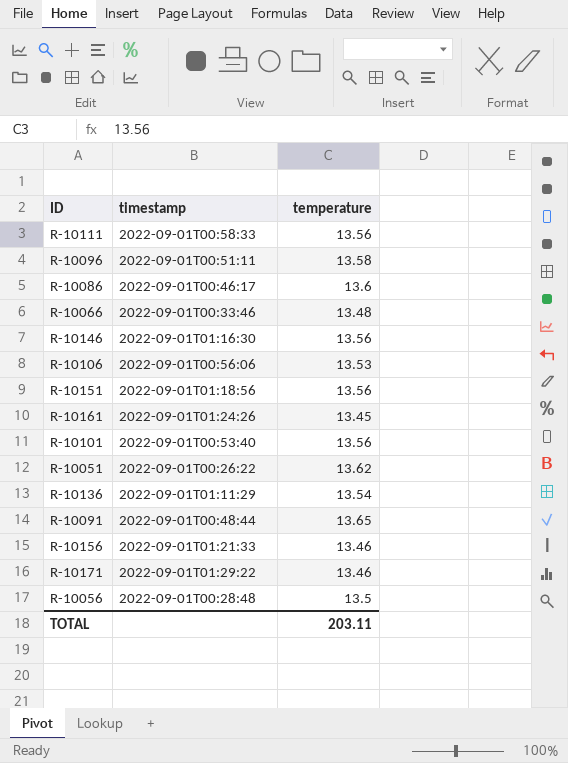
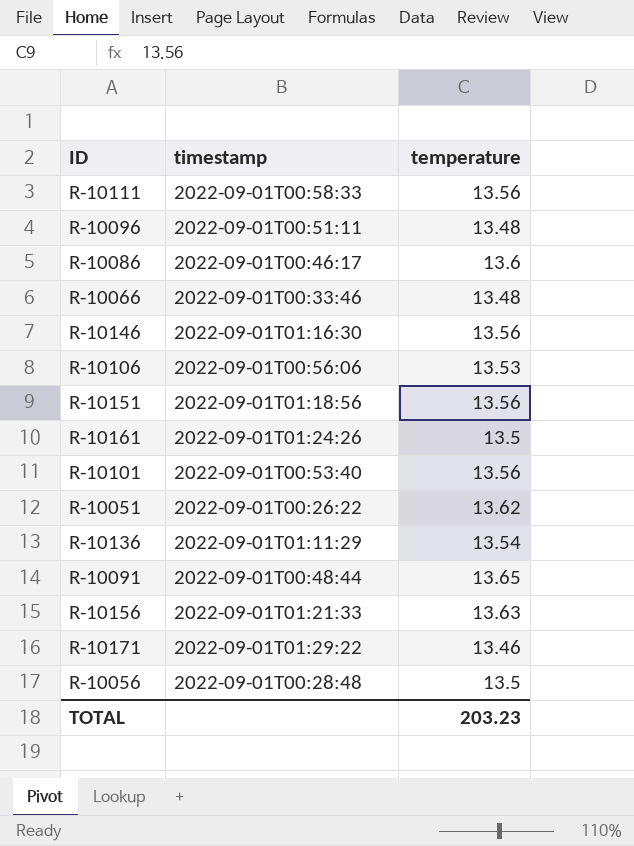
R-10096 | temperature: 13.58 -> 13.48
R-10161 | temperature: 13.45 -> 13.5
R-10156 | temperature: 13.46 -> 13.63
TOTAL | temperature: 203.11 -> 203.23

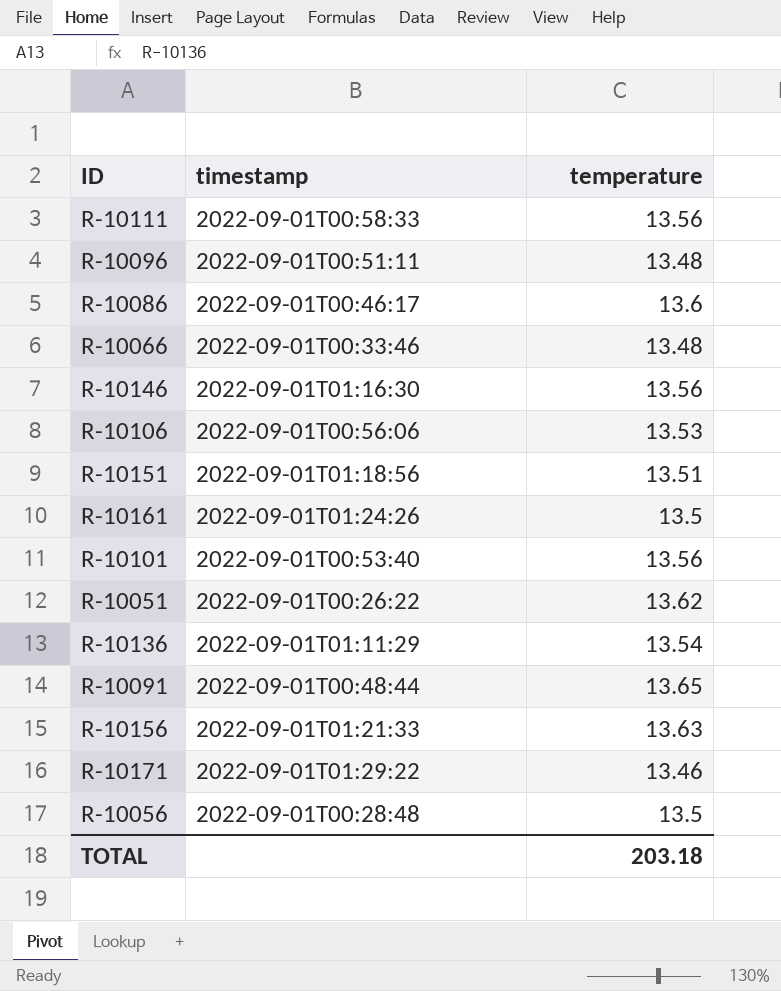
R-10151 | temperature: 13.56 -> 13.51
TOTAL | temperature: 203.23 -> 203.18

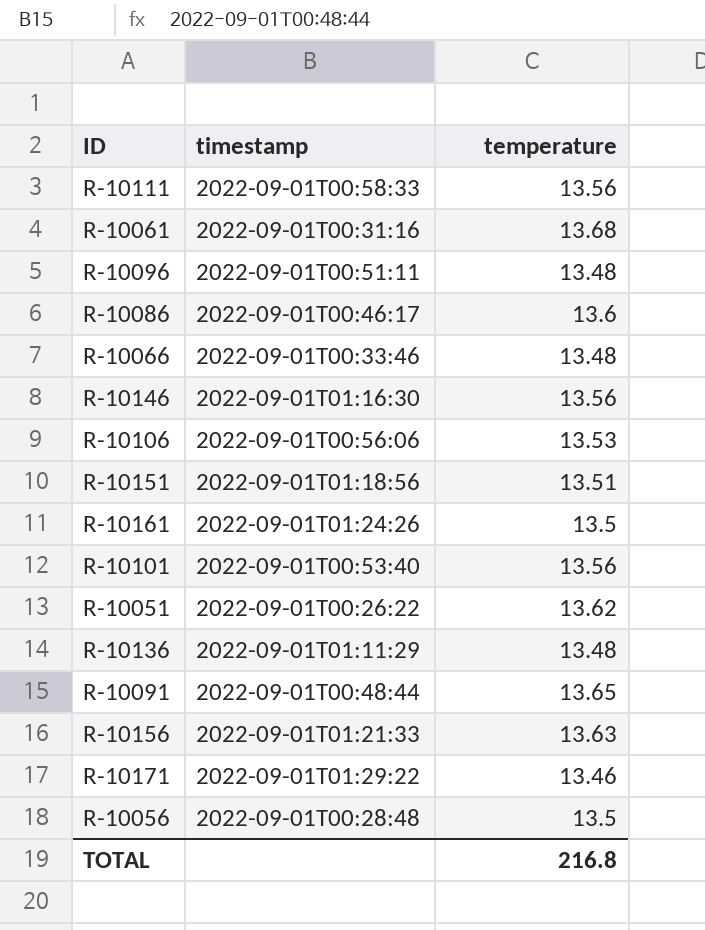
row R-10061: none -> 2022-09-01T00:31:16 | 13.68
R-10136 | temperature: 13.54 -> 13.48
TOTAL | temperature: 203.18 -> 216.8

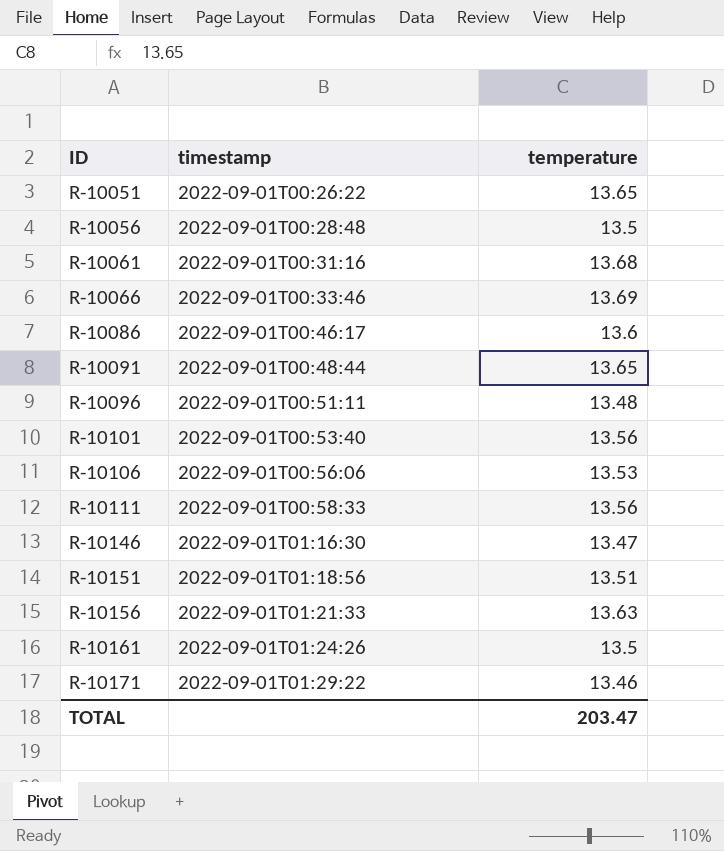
row order: none -> ID ascending
row R-10136: 2022-09-01T01:11:29 | 13.48 -> none
R-10051 | temperature: 13.62 -> 13.65
R-10066 | temperature: 13.48 -> 13.69
R-10146 | temperature: 13.56 -> 13.47
TOTAL | temperature: 216.8 -> 203.47

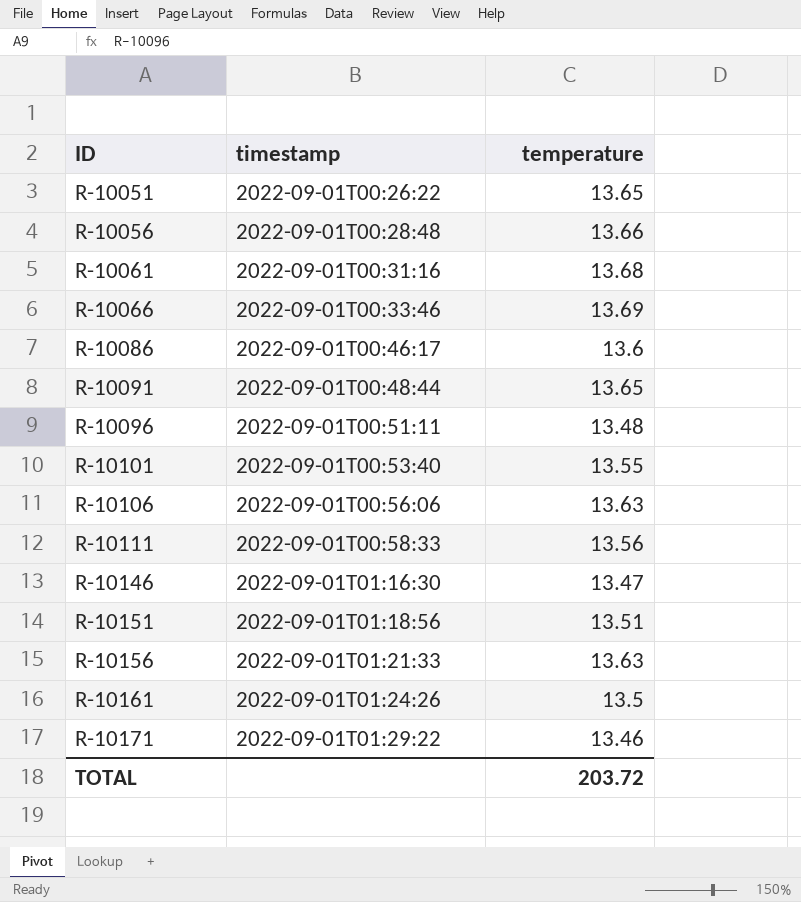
R-10056 | temperature: 13.5 -> 13.66
R-10101 | temperature: 13.56 -> 13.55
R-10106 | temperature: 13.53 -> 13.63
TOTAL | temperature: 203.47 -> 203.72

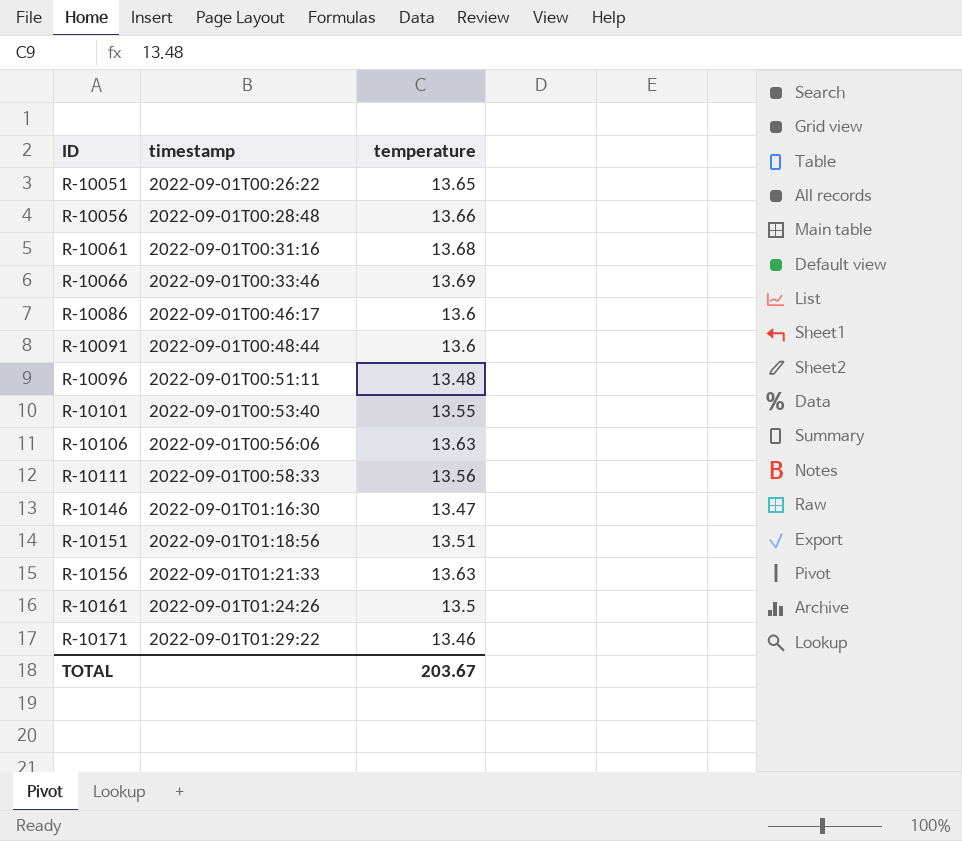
R-10091 | temperature: 13.65 -> 13.6
TOTAL | temperature: 203.72 -> 203.67

